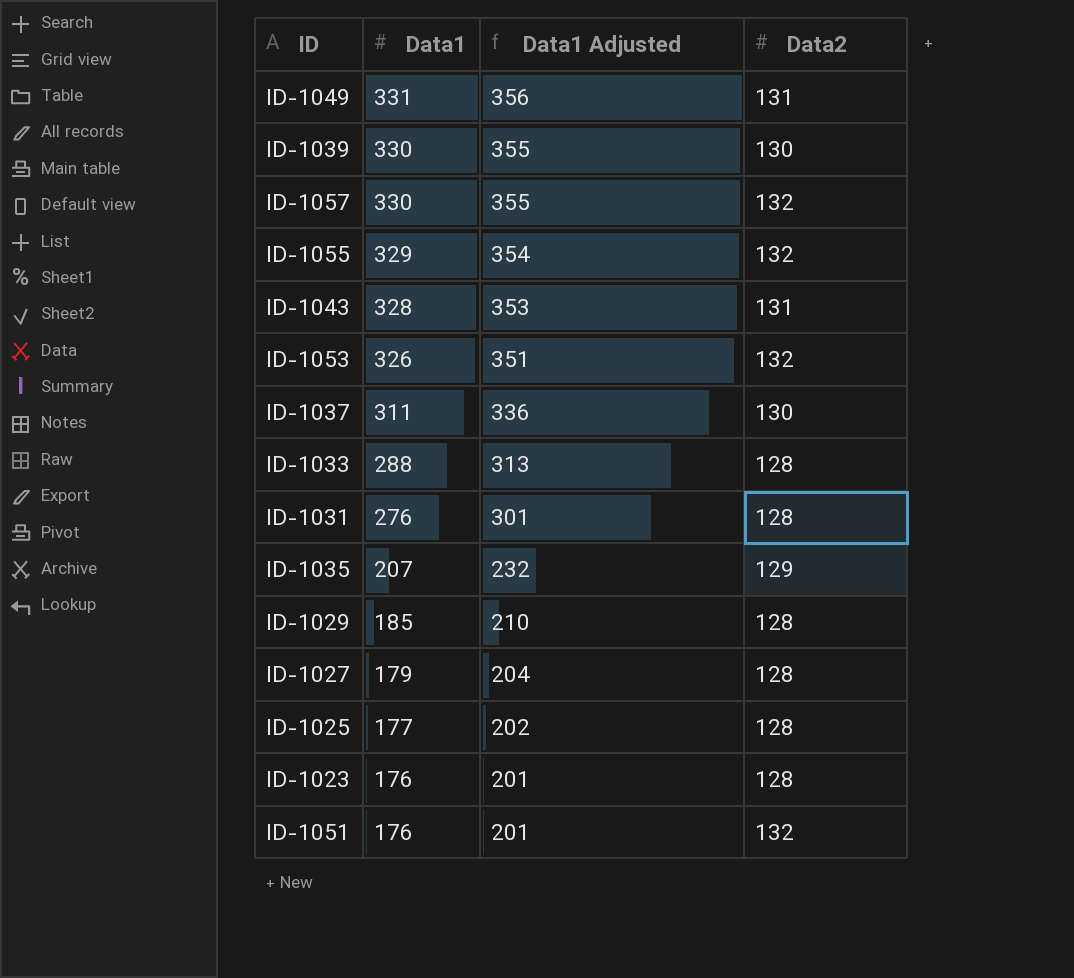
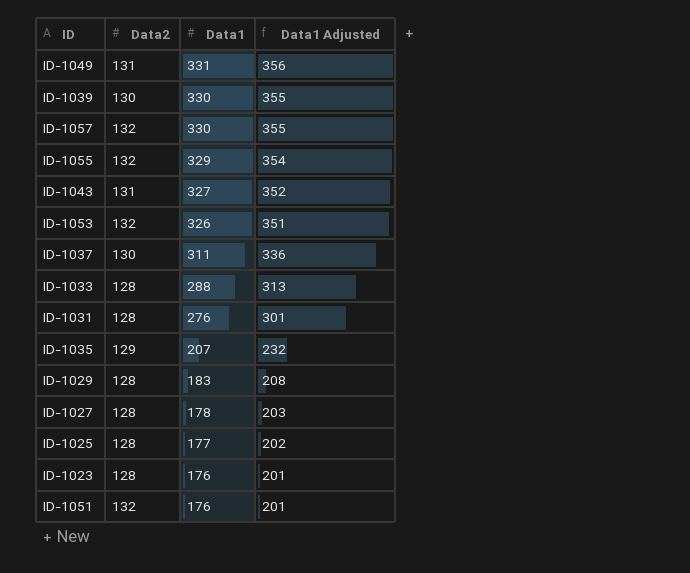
column Data2 | position: 4 -> 2
ID-1043 | Data1: 328 -> 327
ID-1043 | Data1 Adjusted: 353 -> 352
ID-1029 | Data1: 185 -> 183
ID-1029 | Data1 Adjusted: 210 -> 208
ID-1027 | Data1: 179 -> 178
ID-1027 | Data1 Adjusted: 204 -> 203

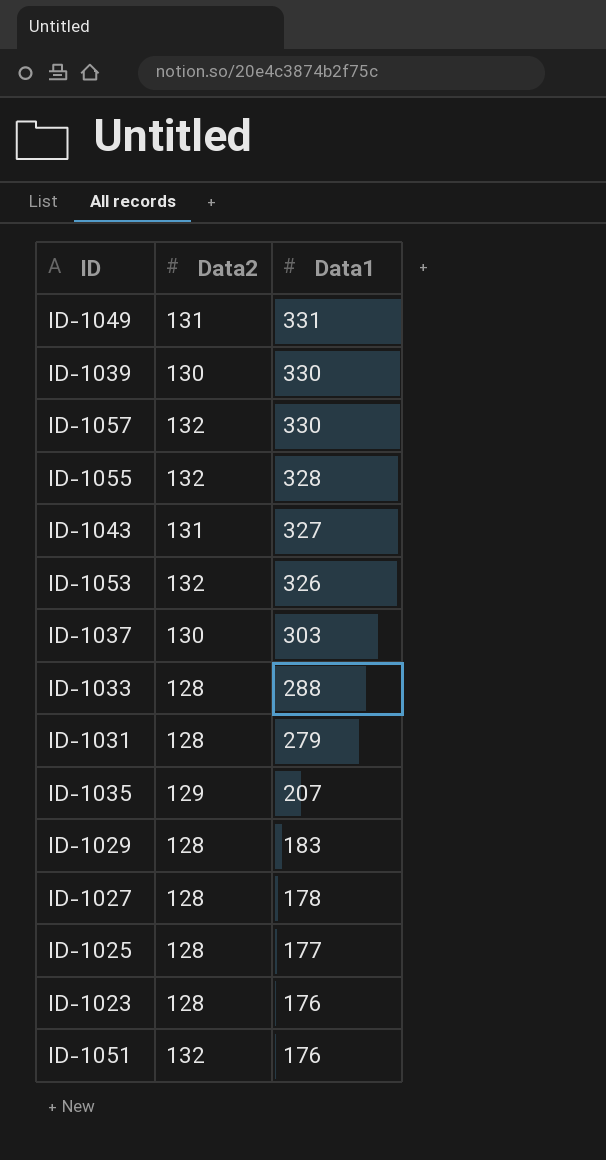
column Data1 Adjusted | formula: [Data1] + 25 -> none
ID-1055 | Data1: 329 -> 328
ID-1037 | Data1: 311 -> 303
ID-1031 | Data1: 276 -> 279

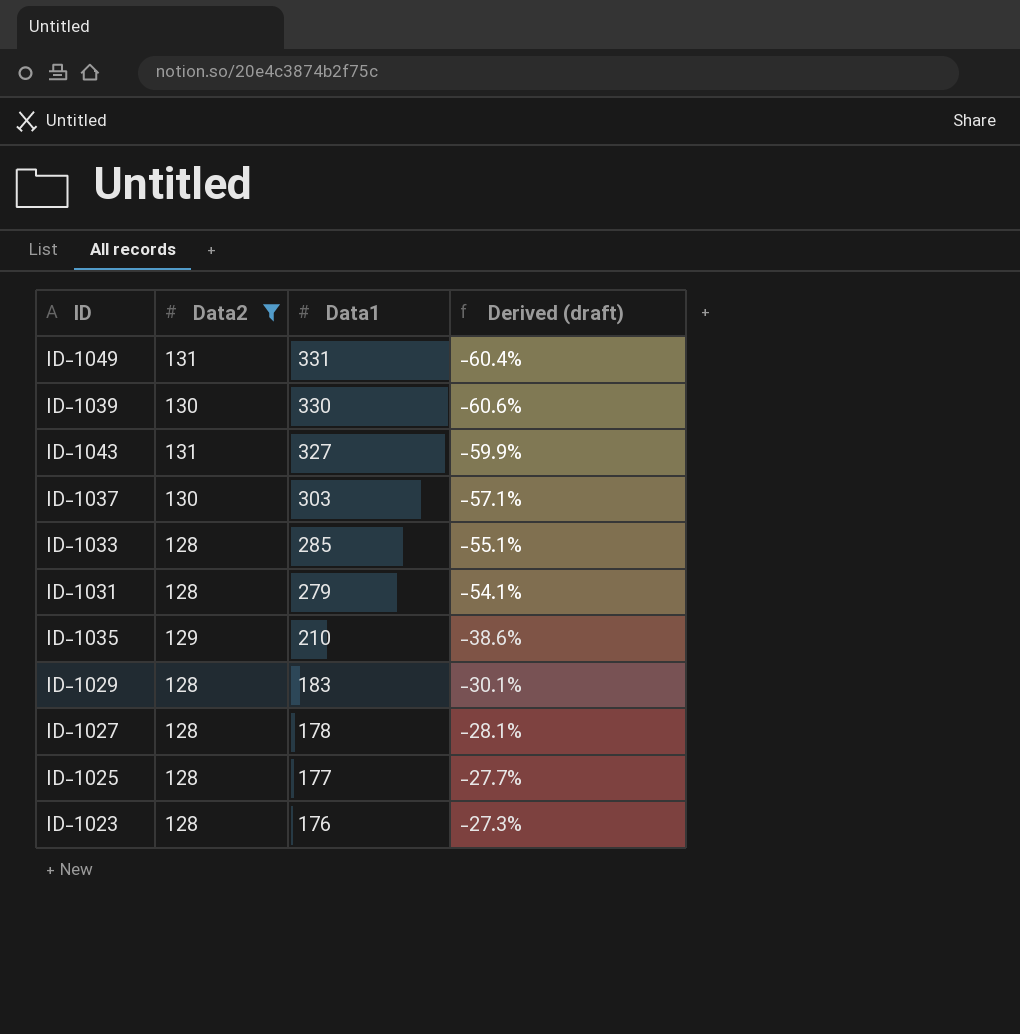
filter: none -> Data2 != 132
column Derived (draft) | formula: none -> ([Data2] - [Data1]) / [Data1]
ID-1033 | Data1: 288 -> 285
ID-1035 | Data1: 207 -> 210

